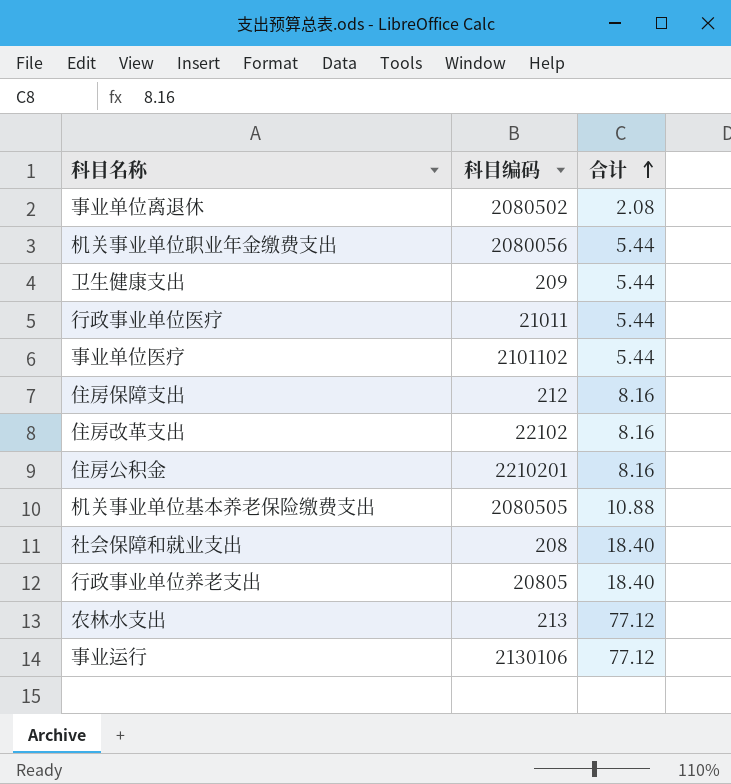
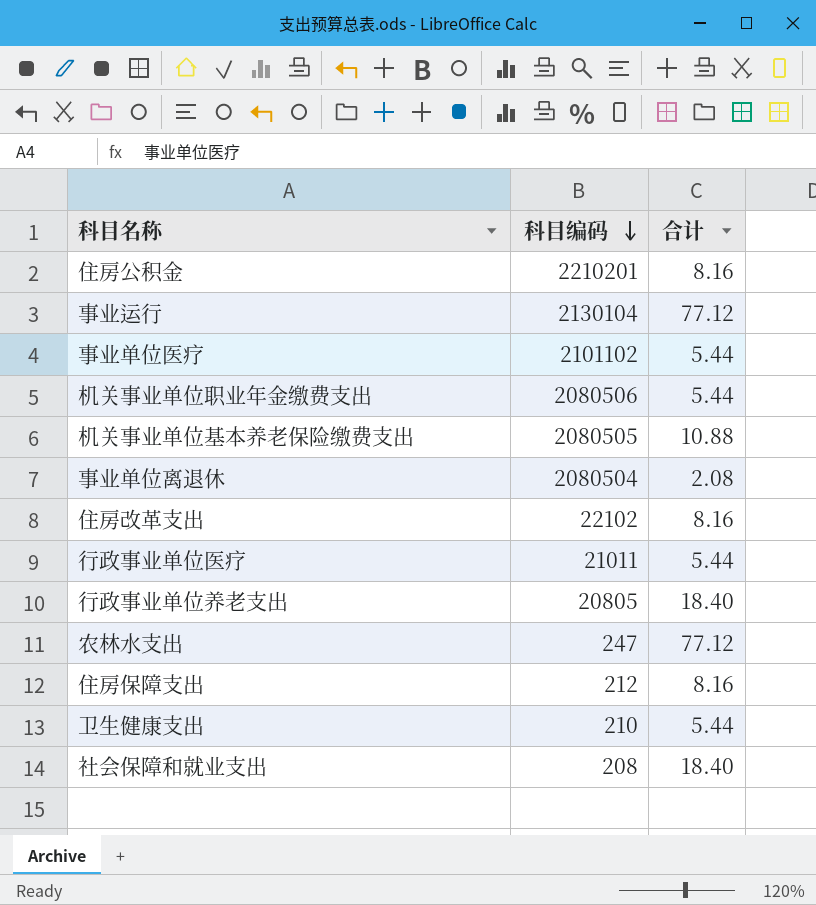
row order: 合计 ascending -> 科目编码 descending
事业运行 | 科目编码: 2130106 -> 2130104
机关事业单位职业年金缴费支出 | 科目编码: 2080056 -> 2080506
事业单位离退休 | 科目编码: 2080502 -> 2080504
农林水支出 | 科目编码: 213 -> 247
卫生健康支出 | 科目编码: 209 -> 210

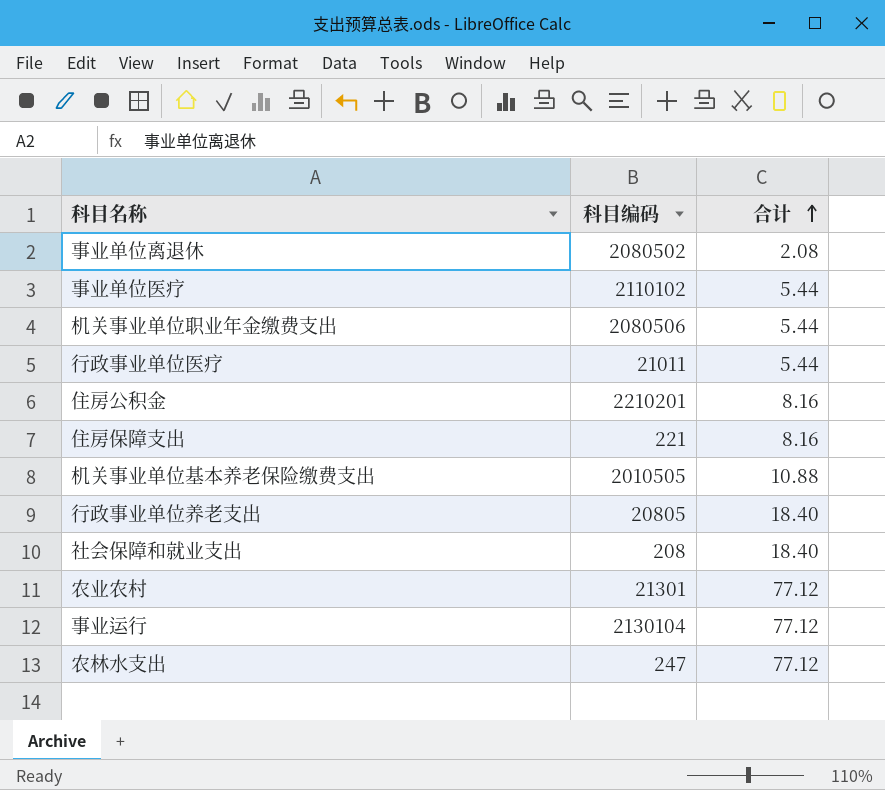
row order: 科目编码 descending -> 合计 ascending
row 住房改革支出: 22102 | 8.16 -> none
row 卫生健康支出: 210 | 5.44 -> none
事业单位离退休 | 科目编码: 2080504 -> 2080502
事业单位医疗 | 科目编码: 2101102 -> 2110102
住房保障支出 | 科目编码: 212 -> 221
机关事业单位基本养老保险缴费支出 | 科目编码: 2080505 -> 2010505
row 农业农村: none -> 21301 | 77.12

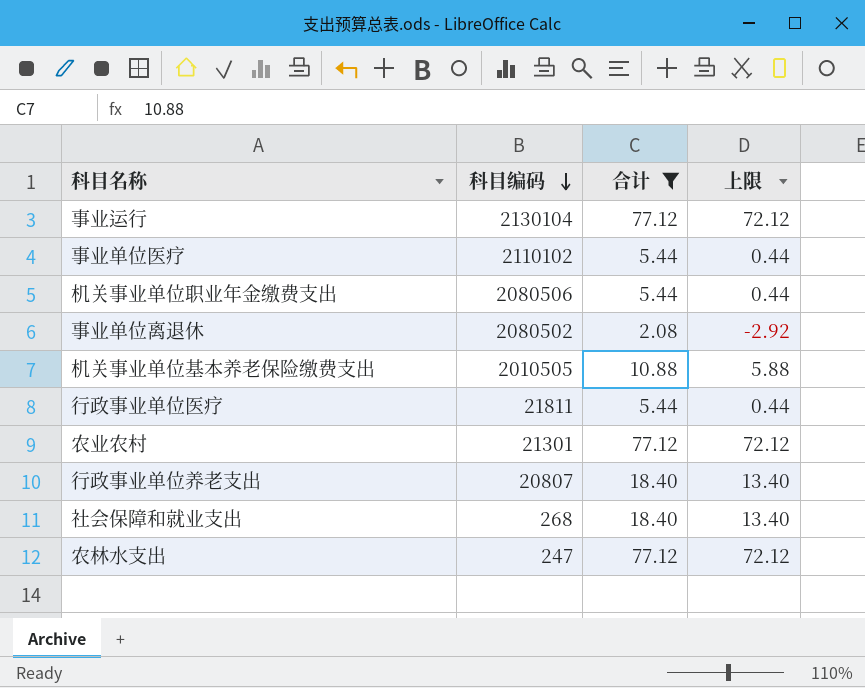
filter: none -> 合计 != 8.16
row order: 合计 ascending -> 科目编码 descending
column 上限 | formula: none -> [合计] - 5
行政事业单位医疗 | 科目编码: 21011 -> 21811
行政事业单位养老支出 | 科目编码: 20805 -> 20807
社会保障和就业支出 | 科目编码: 208 -> 268

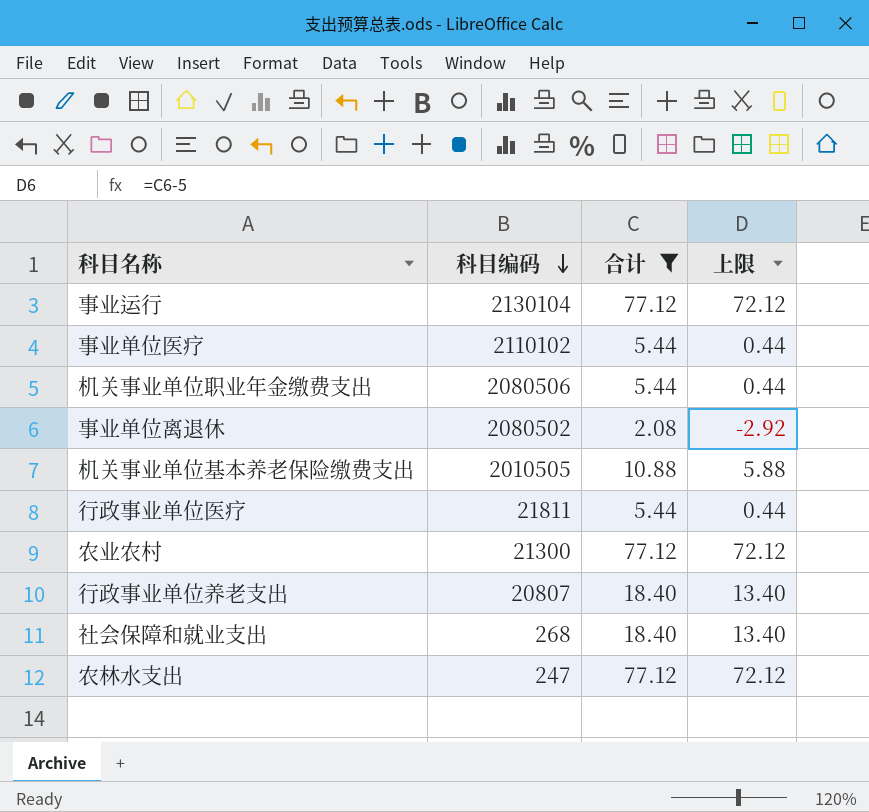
农业农村 | 科目编码: 21301 -> 21300

